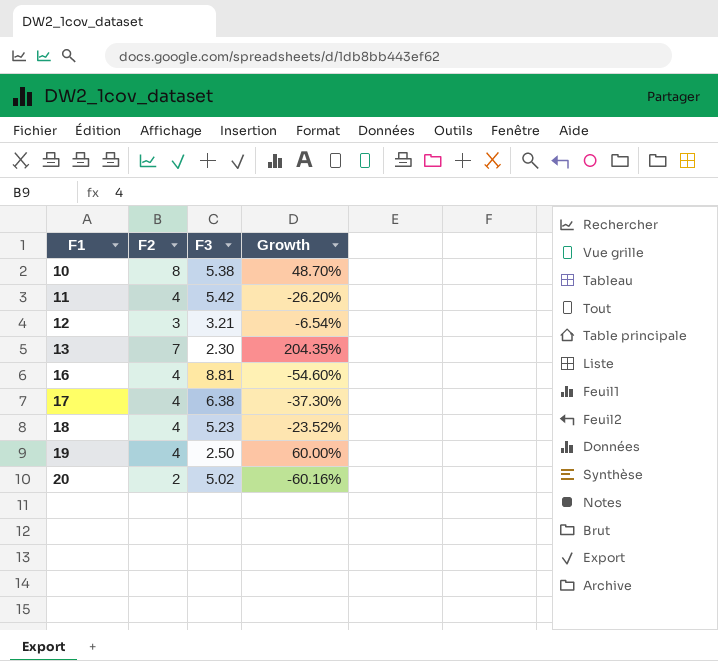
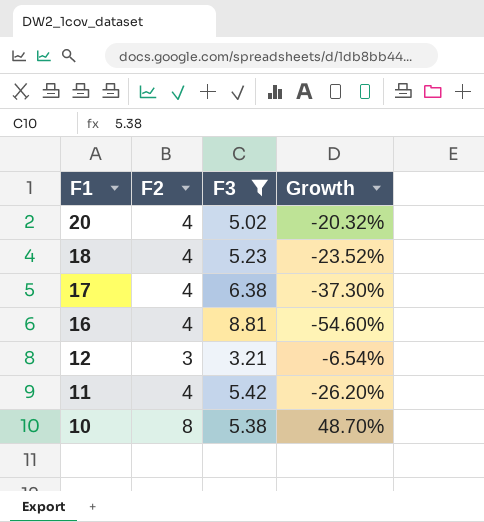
filter: none -> F3 >= 3.21
row order: F1 ascending -> F1 descending
20 | F2: 2 -> 4
20 | Growth: -60.16% -> -20.32%

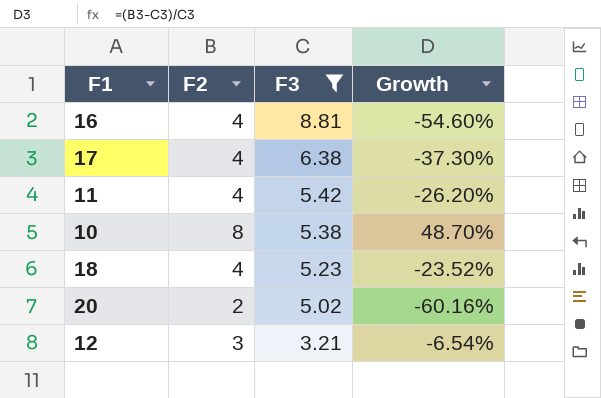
row order: F1 descending -> F3 descending
20 | F2: 4 -> 2
20 | Growth: -20.32% -> -60.16%

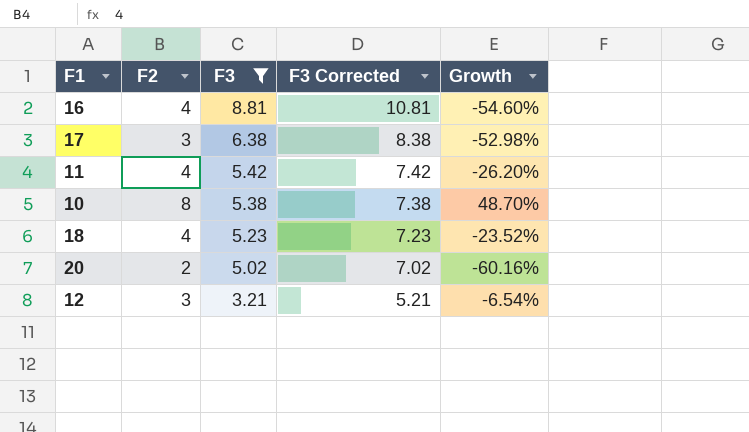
column F3 Corrected | formula: none -> [F3] + 2
17 | F2: 4 -> 3
17 | Growth: -37.30% -> -52.98%

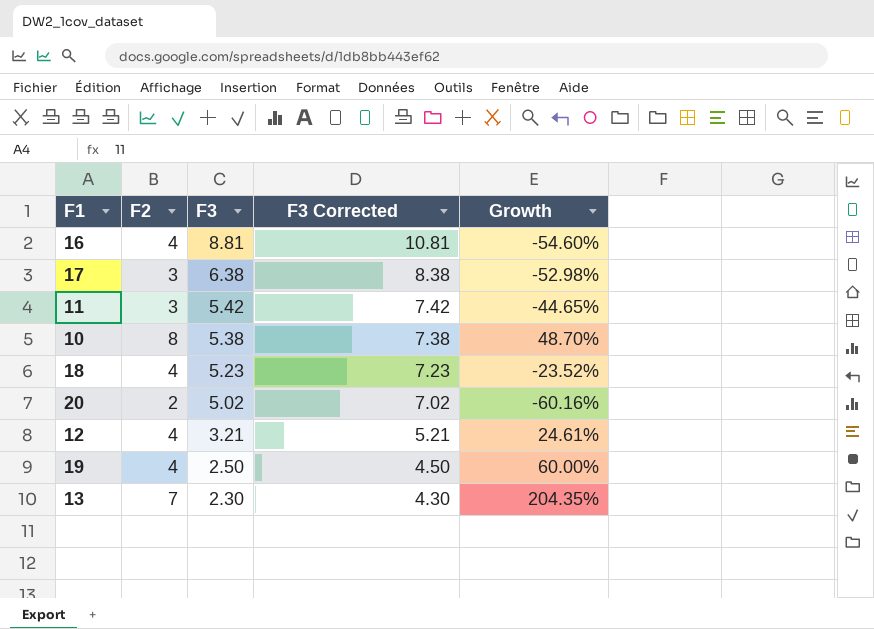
filter: F3 >= 3.21 -> none
11 | F2: 4 -> 3
11 | Growth: -26.20% -> -44.65%
12 | F2: 3 -> 4
12 | Growth: -6.54% -> 24.61%

